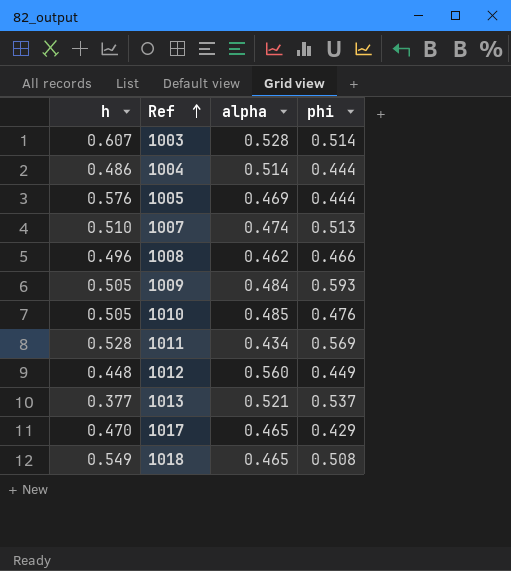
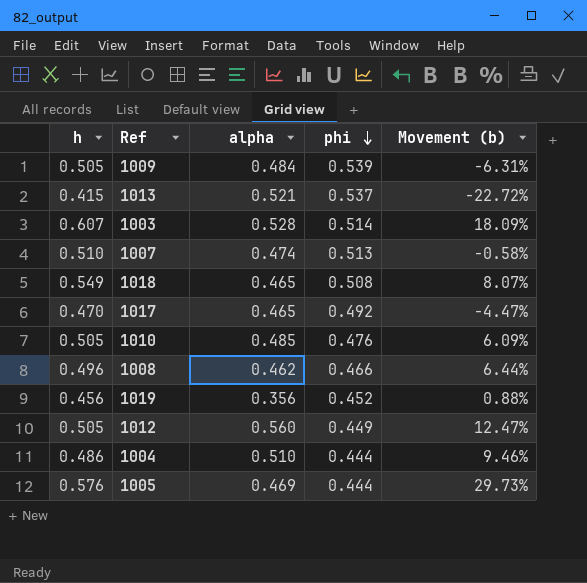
row order: Ref ascending -> phi descending
column Movement (b) | formula: none -> ([h] - [phi]) / [phi]
row 1011: 0.528 | 0.434 | 0.569 -> none
1009 | phi: 0.593 -> 0.539
1013 | h: 0.377 -> 0.415
1017 | phi: 0.429 -> 0.492
row 1019: none -> 0.456 | 0.356 | 0.452 | 0.88%
1012 | h: 0.448 -> 0.505
1004 | alpha: 0.514 -> 0.510

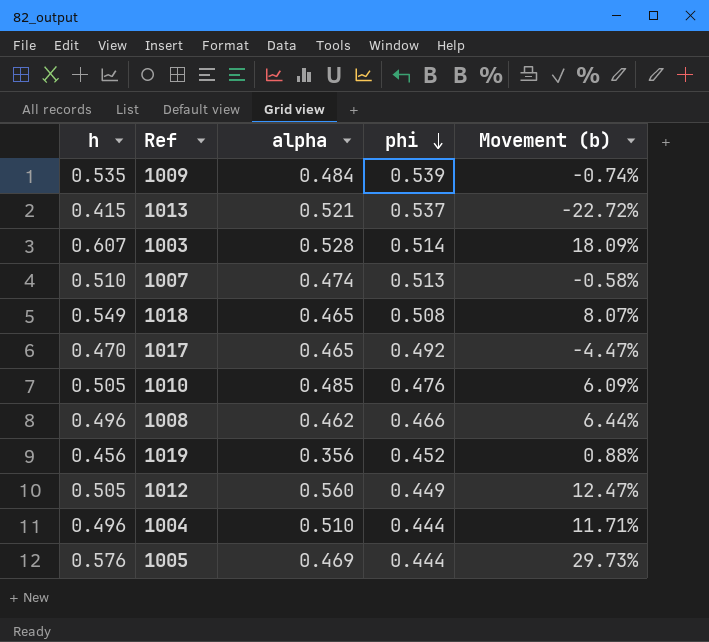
1009 | h: 0.505 -> 0.535
1009 | Movement (b): -6.31% -> -0.74%
1004 | h: 0.486 -> 0.496
1004 | Movement (b): 9.46% -> 11.71%

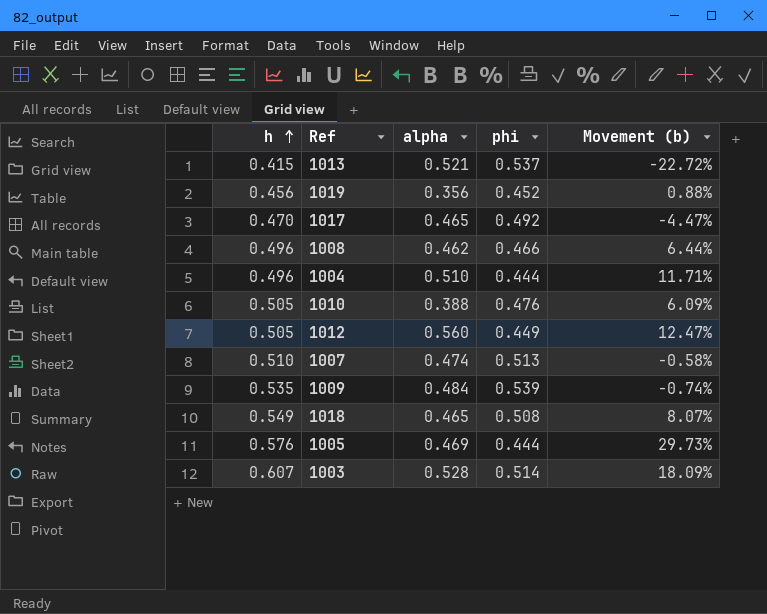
row order: phi descending -> h ascending
1010 | alpha: 0.485 -> 0.388

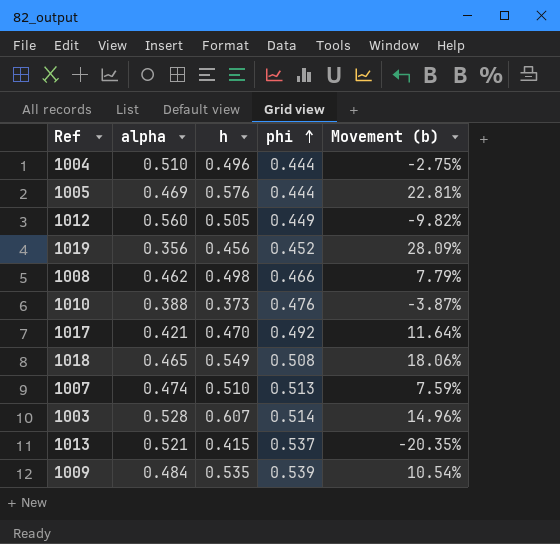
row order: h ascending -> phi ascending
column h | position: 1 -> 3
column Movement (b) | formula: ([h] - [phi]) / [phi] -> ([h] - [alpha]) / [alpha]
1008 | h: 0.496 -> 0.498
1010 | h: 0.505 -> 0.373
1017 | alpha: 0.465 -> 0.421

